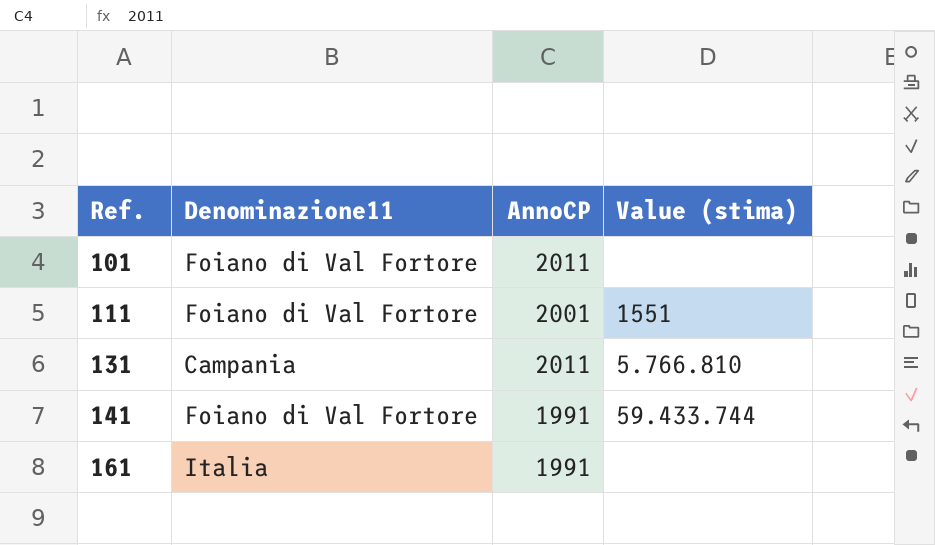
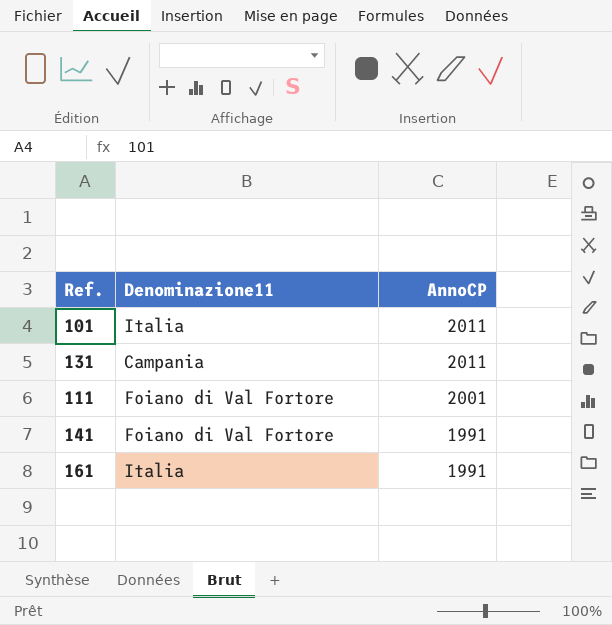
row order: Ref. ascending -> AnnoCP descending
column Value (stima) | position: 4 -> none
101 | Denominazione11: Foiano di Val Fortore -> Italia

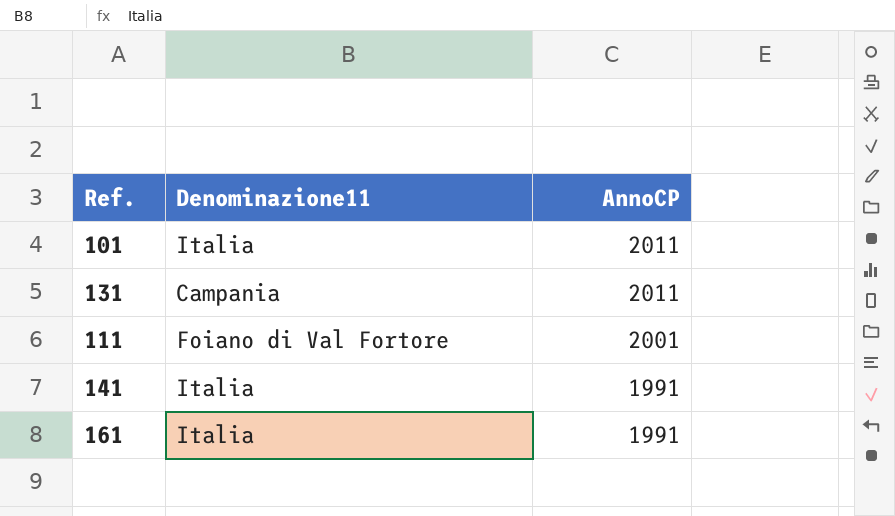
141 | Denominazione11: Foiano di Val Fortore -> Italia

